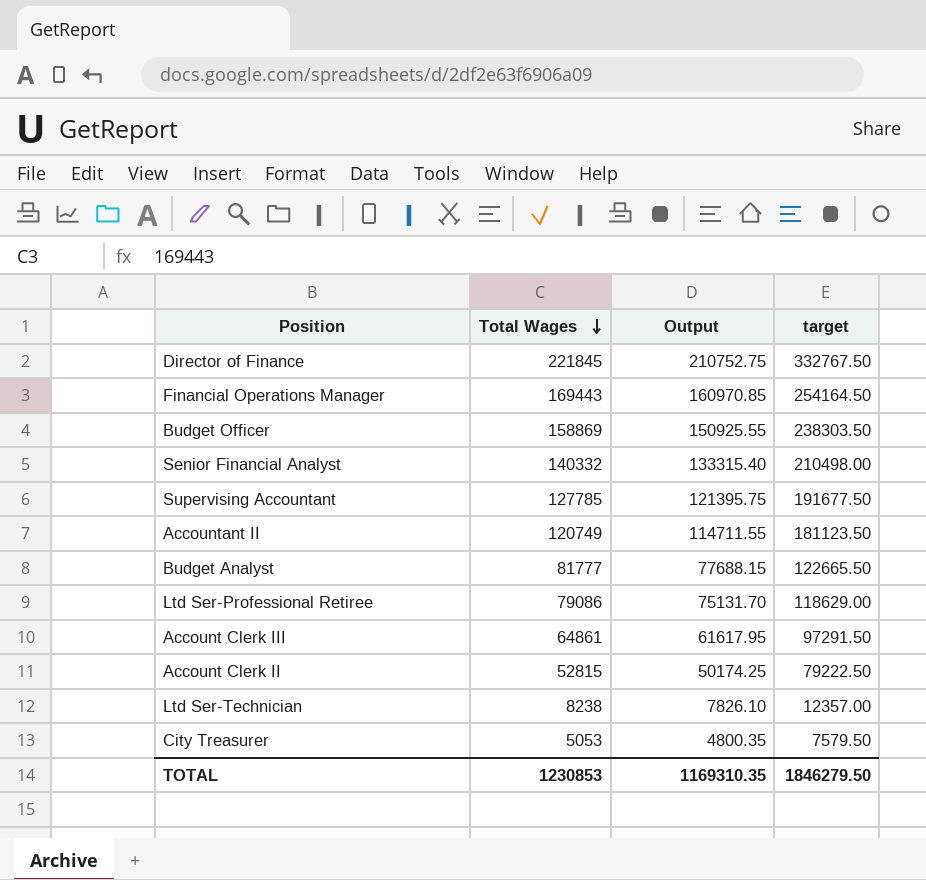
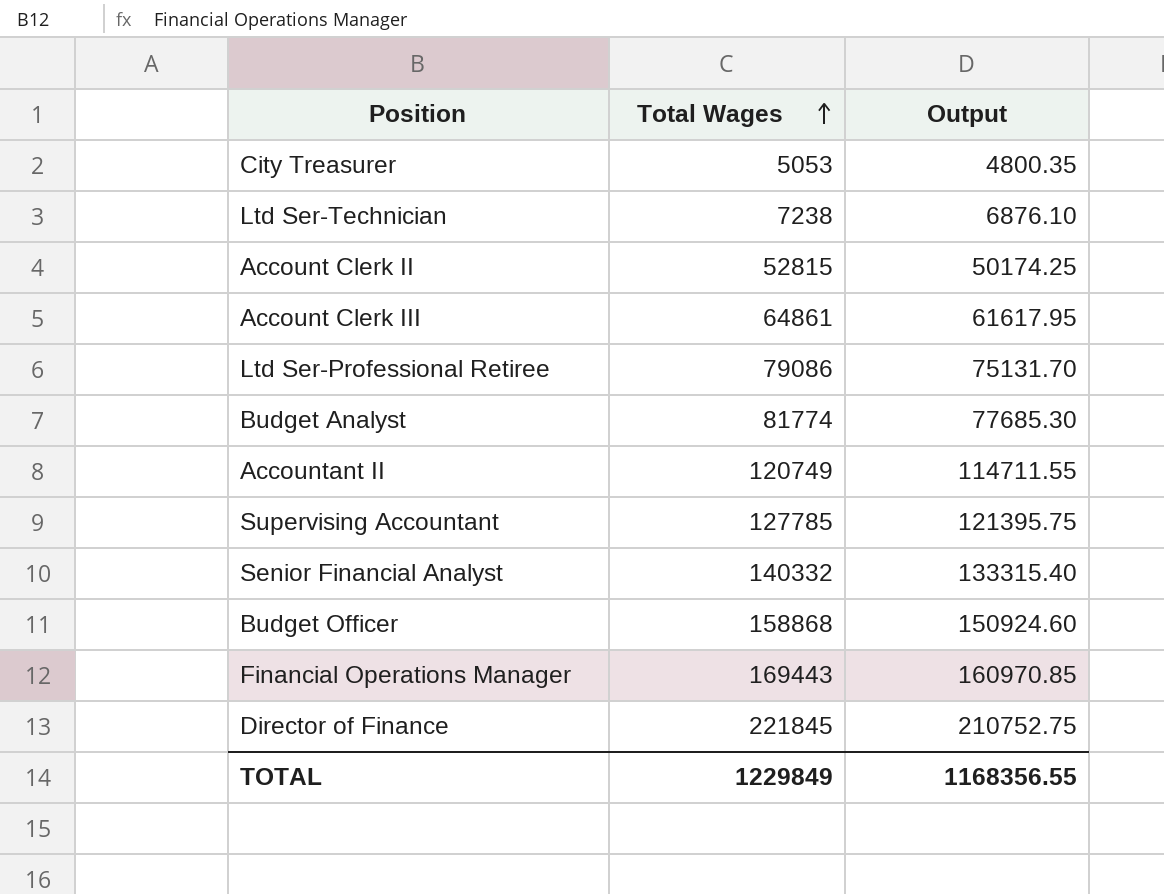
row order: Total Wages descending -> Total Wages ascending
column target | formula: [Total Wages] * 1.5 -> none
Ltd Ser-Technician | Total Wages: 8238 -> 7238
Ltd Ser-Technician | Output: 7826.10 -> 6876.10
Budget Analyst | Total Wages: 81777 -> 81774
Budget Analyst | Output: 77688.15 -> 77685.30
Budget Officer | Total Wages: 158869 -> 158868
Budget Officer | Output: 150925.55 -> 150924.60
TOTAL | Total Wages: 1230853 -> 1229849
TOTAL | Output: 1169310.35 -> 1168356.55

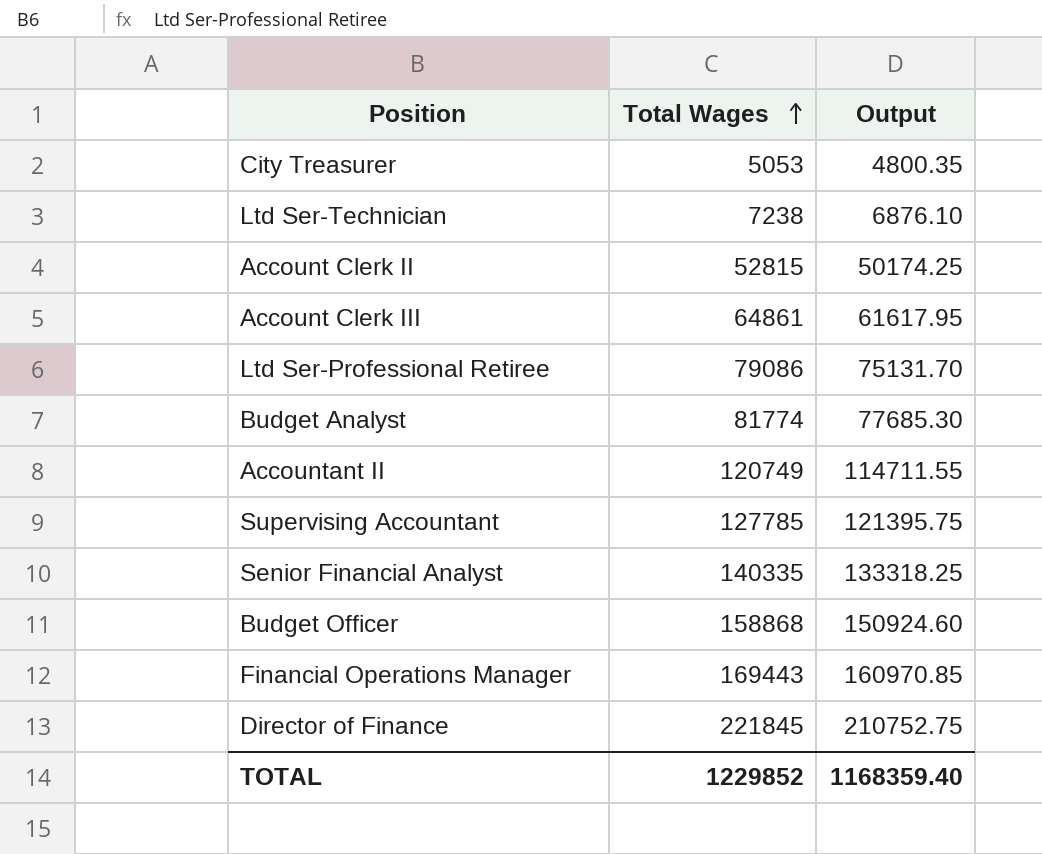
Senior Financial Analyst | Total Wages: 140332 -> 140335
Senior Financial Analyst | Output: 133315.40 -> 133318.25
TOTAL | Total Wages: 1229849 -> 1229852
TOTAL | Output: 1168356.55 -> 1168359.40

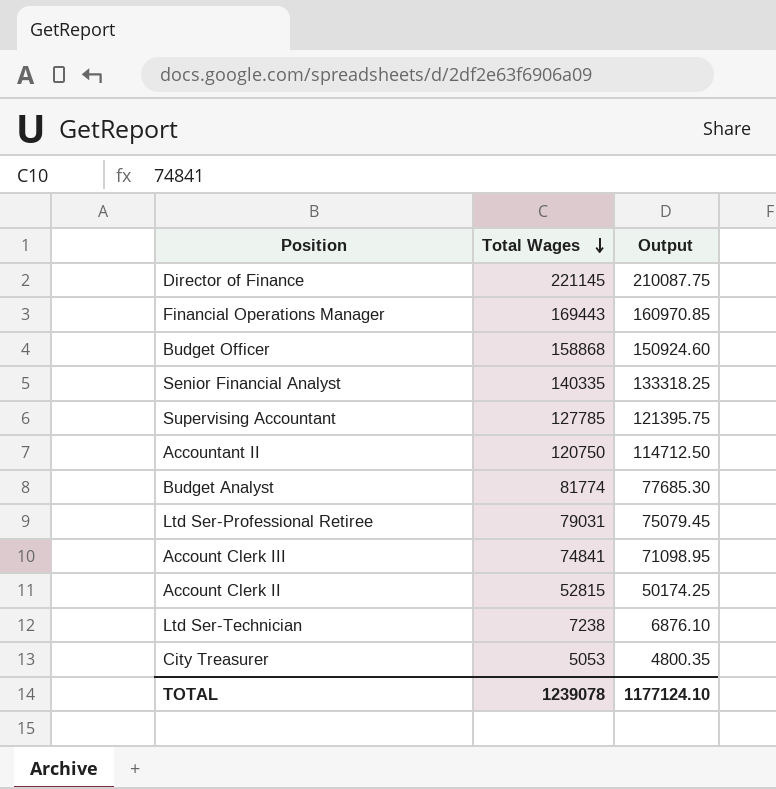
row order: Total Wages ascending -> Total Wages descending
Director of Finance | Total Wages: 221845 -> 221145
Director of Finance | Output: 210752.75 -> 210087.75
Accountant II | Total Wages: 120749 -> 120750
Accountant II | Output: 114711.55 -> 114712.50
Ltd Ser-Professional Retiree | Total Wages: 79086 -> 79031
Ltd Ser-Professional Retiree | Output: 75131.70 -> 75079.45
Account Clerk III | Total Wages: 64861 -> 74841
Account Clerk III | Output: 61617.95 -> 71098.95
TOTAL | Total Wages: 1229852 -> 1239078
TOTAL | Output: 1168359.40 -> 1177124.10

